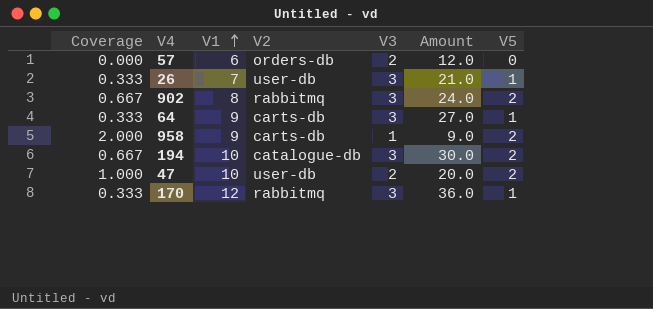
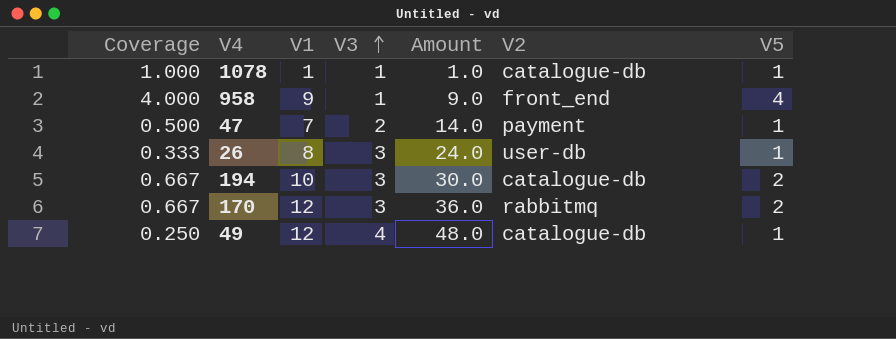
row order: V1 ascending -> V3 ascending
column V2 | position: 4 -> 6
row 57: 0.000 | 6 | orders-db | 2 | 12.0 | 0 -> none
row 902: 0.667 | 8 | rabbitmq | 3 | 24.0 | 2 -> none
row 64: 0.333 | 9 | carts-db | 3 | 27.0 | 1 -> none
row 1078: none -> 1.000 | 1 | 1 | 1.0 | catalogue-db | 1
958 | Coverage: 2.000 -> 4.000
958 | V2: carts-db -> front_end
958 | V5: 2 -> 4
47 | Coverage: 1.000 -> 0.500
47 | V1: 10 -> 7
47 | Amount: 20.0 -> 14.0
47 | V2: user-db -> payment
47 | V5: 2 -> 1
26 | V1: 7 -> 8
26 | Amount: 21.0 -> 24.0
170 | Coverage: 0.333 -> 0.667
170 | V5: 1 -> 2
row 49: none -> 0.250 | 12 | 4 | 48.0 | catalogue-db | 1

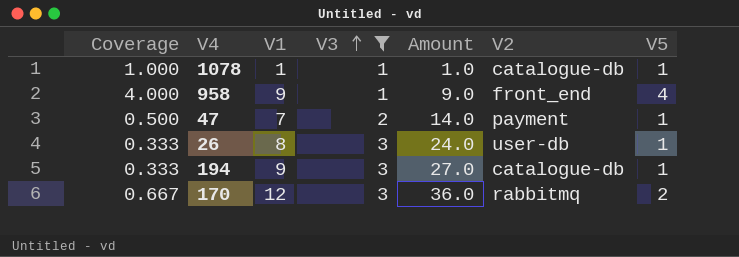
filter: none -> V3 != 4
194 | Coverage: 0.667 -> 0.333
194 | V1: 10 -> 9
194 | Amount: 30.0 -> 27.0
194 | V5: 2 -> 1

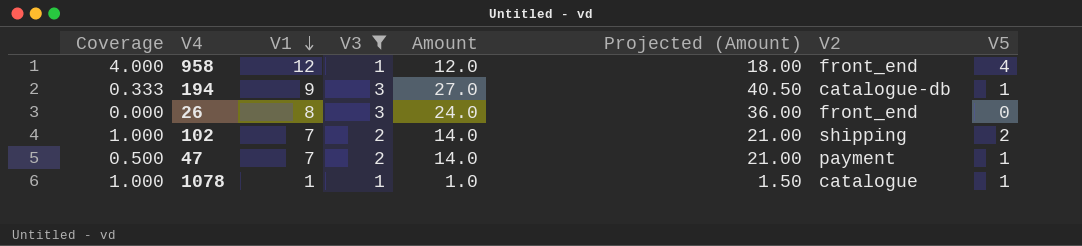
row order: V3 ascending -> V1 descending
column Projected (Amount) | formula: none -> [Amount] * 1.5
row 170: 0.667 | 12 | 3 | 36.0 | rabbitmq | 2 -> none
958 | V1: 9 -> 12
958 | Amount: 9.0 -> 12.0
26 | Coverage: 0.333 -> 0.000
26 | V2: user-db -> front_end
26 | V5: 1 -> 0
row 102: none -> 1.000 | 7 | 2 | 14.0 | 21.00 | shipping | 2
1078 | V2: catalogue-db -> catalogue

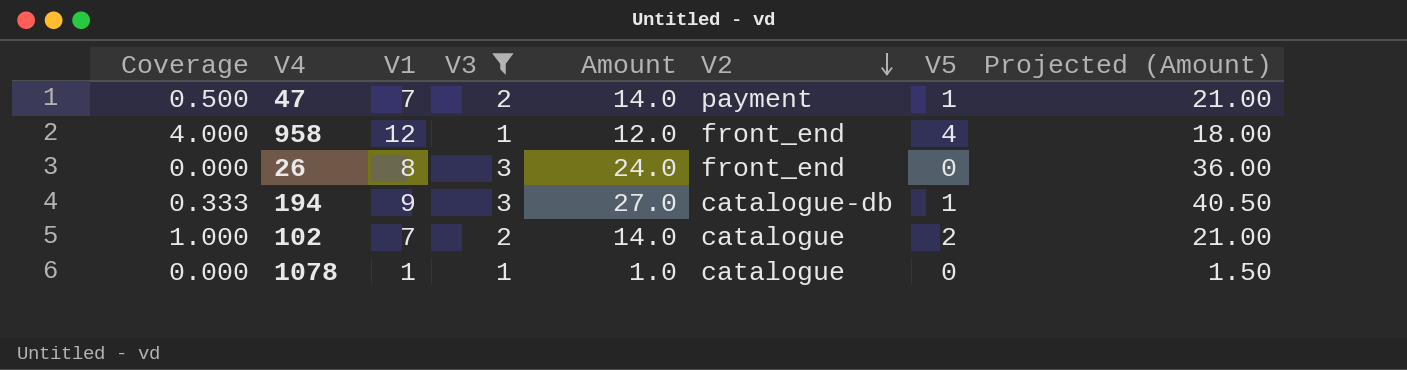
row order: V1 descending -> V2 descending
column Projected (Amount) | position: 6 -> 8
102 | V2: shipping -> catalogue
1078 | Coverage: 1.000 -> 0.000
1078 | V5: 1 -> 0

